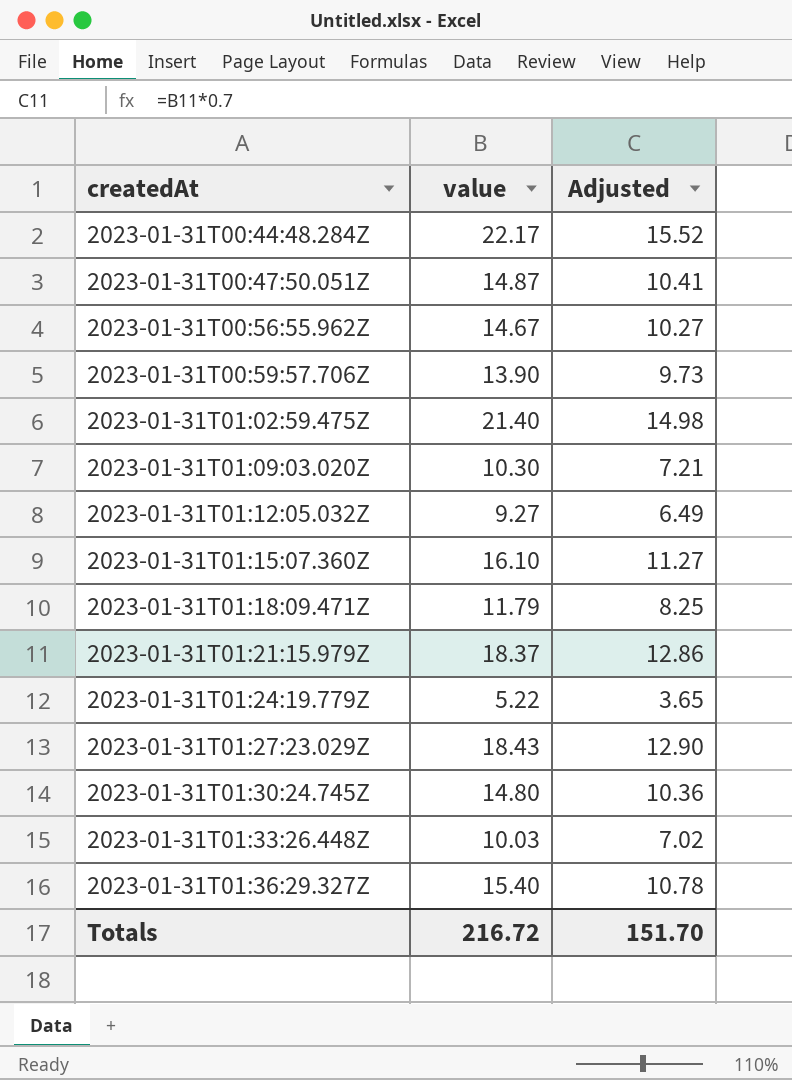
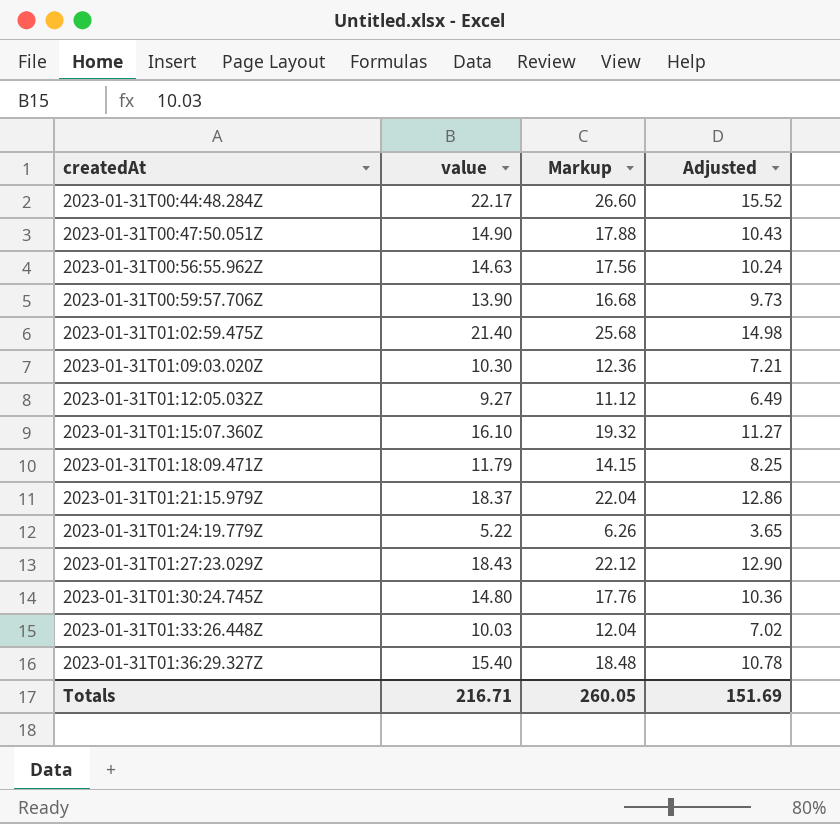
column Markup | formula: none -> [value] * 1.2
2023-01-31T00:47:50.051Z | value: 14.87 -> 14.90
2023-01-31T00:47:50.051Z | Adjusted: 10.41 -> 10.43
2023-01-31T00:56:55.962Z | value: 14.67 -> 14.63
2023-01-31T00:56:55.962Z | Adjusted: 10.27 -> 10.24
Totals | value: 216.72 -> 216.71
Totals | Adjusted: 151.70 -> 151.69

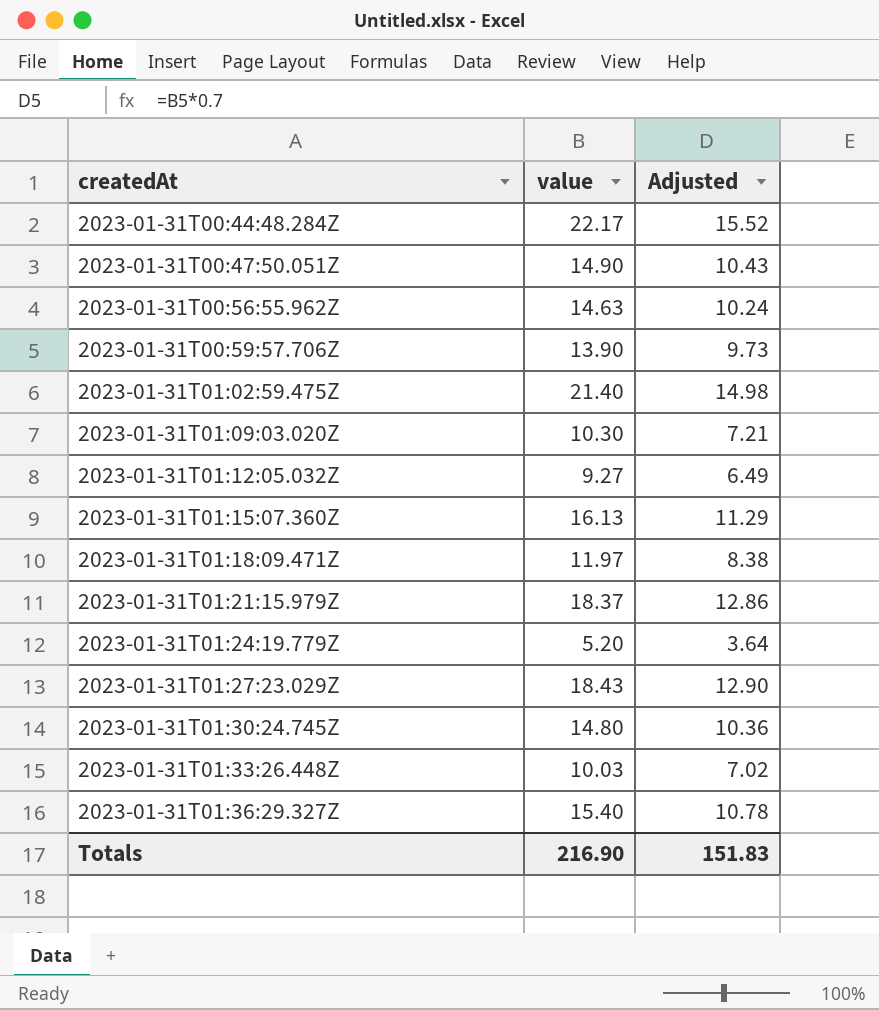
column Markup | formula: [value] * 1.2 -> none
2023-01-31T01:15:07.360Z | value: 16.10 -> 16.13
2023-01-31T01:15:07.360Z | Adjusted: 11.27 -> 11.29
2023-01-31T01:18:09.471Z | value: 11.79 -> 11.97
2023-01-31T01:18:09.471Z | Adjusted: 8.25 -> 8.38
2023-01-31T01:24:19.779Z | value: 5.22 -> 5.20
2023-01-31T01:24:19.779Z | Adjusted: 3.65 -> 3.64
Totals | value: 216.71 -> 216.90
Totals | Adjusted: 151.69 -> 151.83

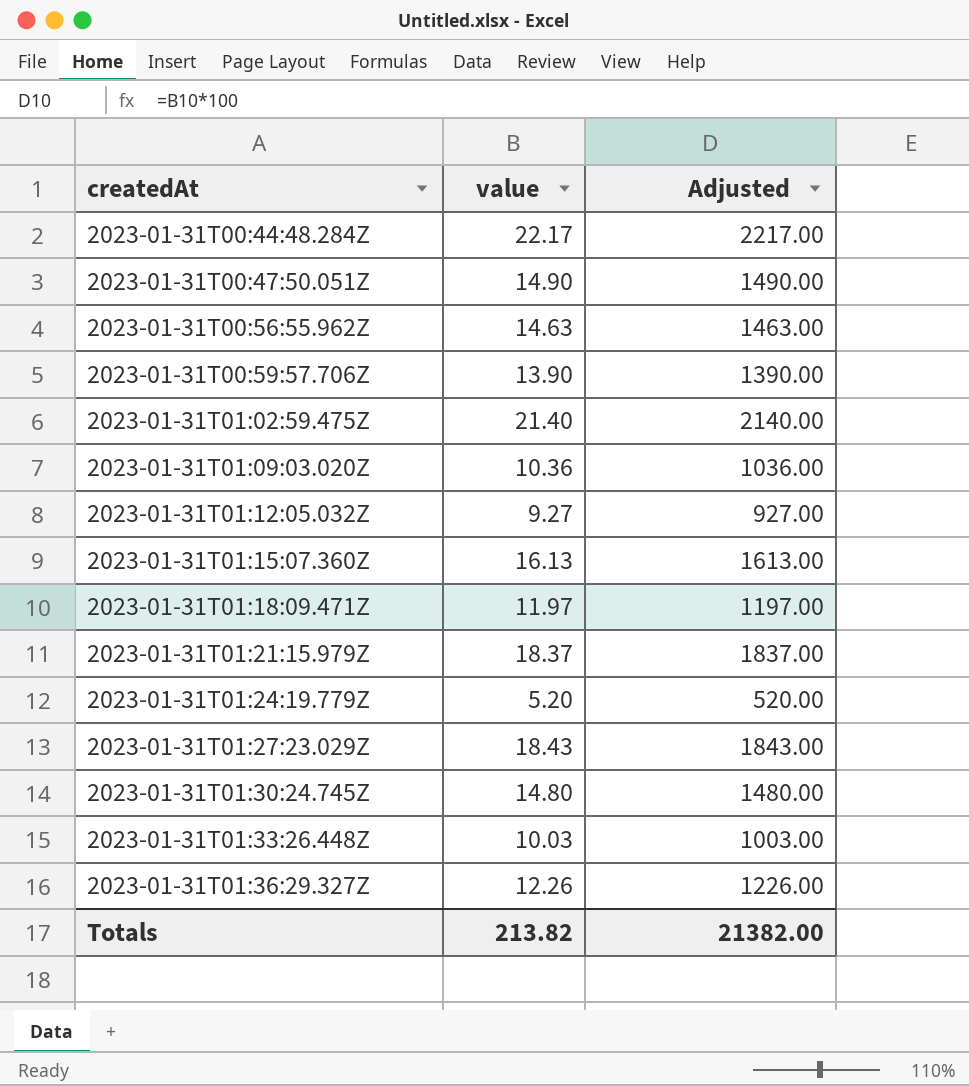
column Adjusted | formula: [value] * 0.7 -> [value] * 100
2023-01-31T01:09:03.020Z | value: 10.30 -> 10.36
2023-01-31T01:36:29.327Z | value: 15.40 -> 12.26
Totals | value: 216.90 -> 213.82
Totals | Adjusted: 151.83 -> 21382.00

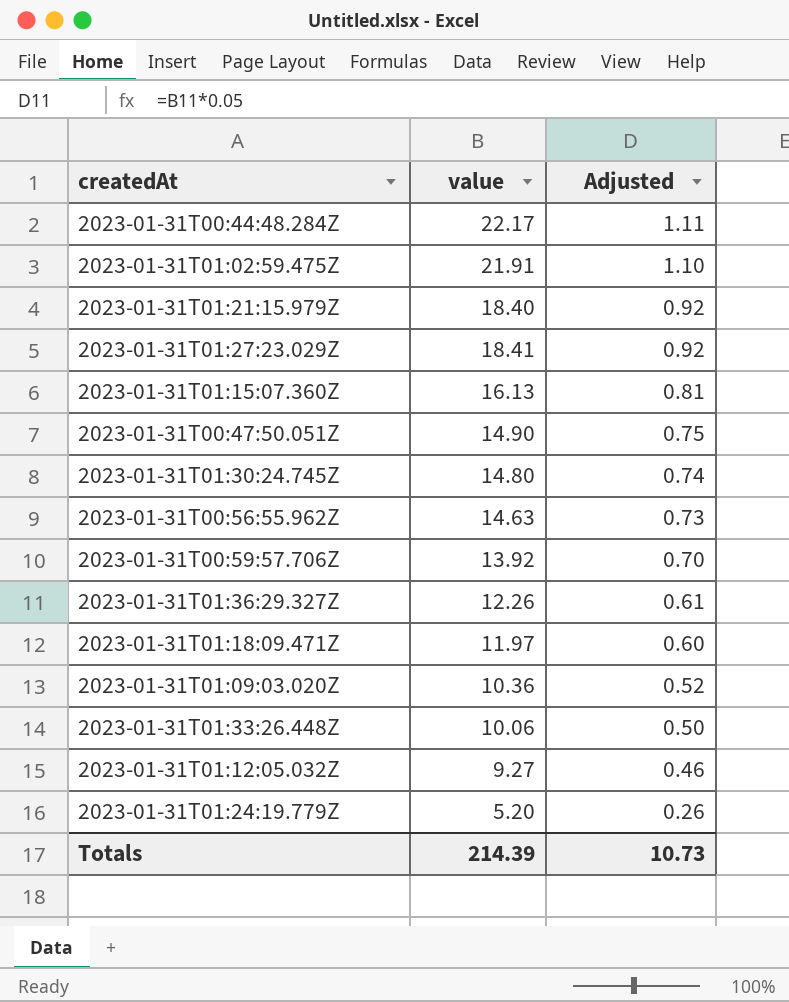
row order: createdAt ascending -> Adjusted descending
column Adjusted | formula: [value] * 100 -> [value] * 0.05
2023-01-31T01:02:59.475Z | value: 21.40 -> 21.91
2023-01-31T01:21:15.979Z | value: 18.37 -> 18.40
2023-01-31T01:27:23.029Z | value: 18.43 -> 18.41
2023-01-31T00:59:57.706Z | value: 13.90 -> 13.92
2023-01-31T01:33:26.448Z | value: 10.03 -> 10.06
Totals | value: 213.82 -> 214.39
Totals | Adjusted: 21382.00 -> 10.73

